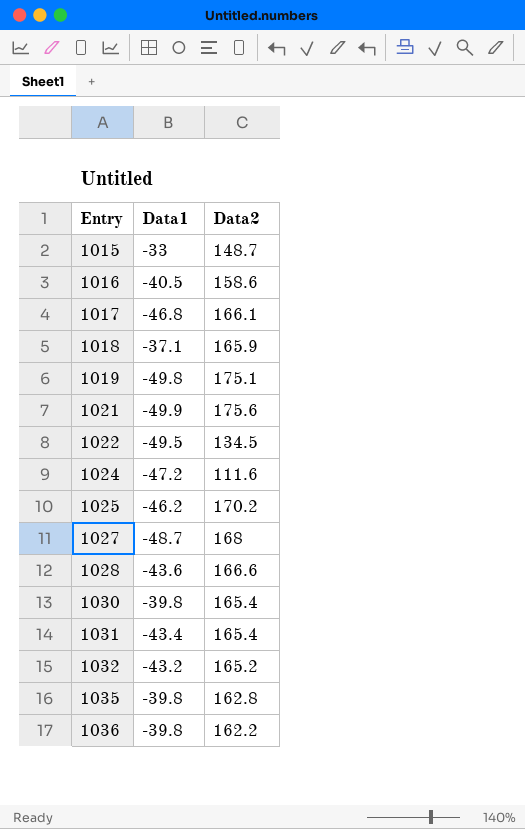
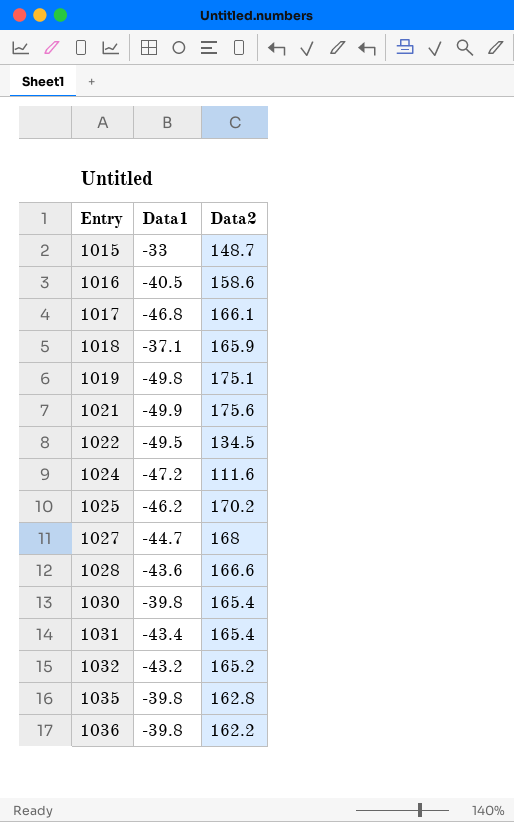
1027 | Data1: -48.7 -> -44.7

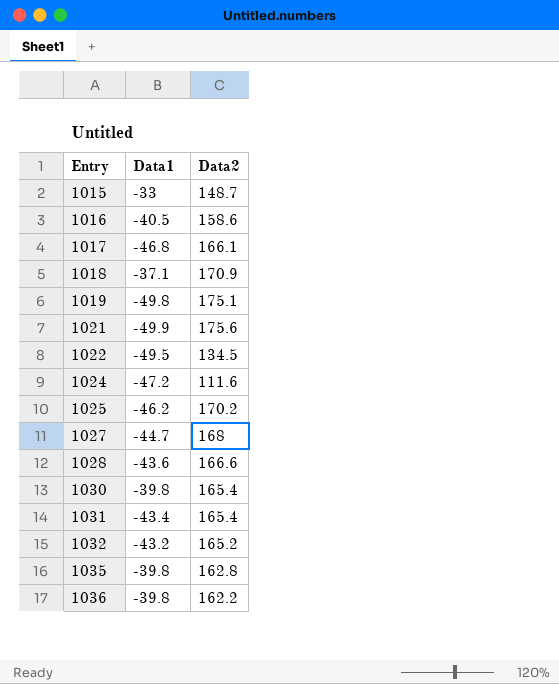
1018 | Data2: 165.9 -> 170.9

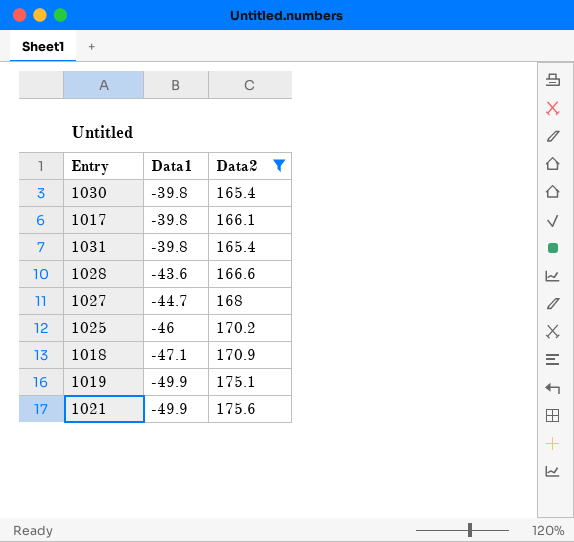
filter: none -> Data2 >= 165.4
row order: Entry ascending -> Data1 descending
1017 | Data1: -46.8 -> -39.8
1031 | Data1: -43.4 -> -39.8
1025 | Data1: -46.2 -> -46
1018 | Data1: -37.1 -> -47.1
1019 | Data1: -49.8 -> -49.9

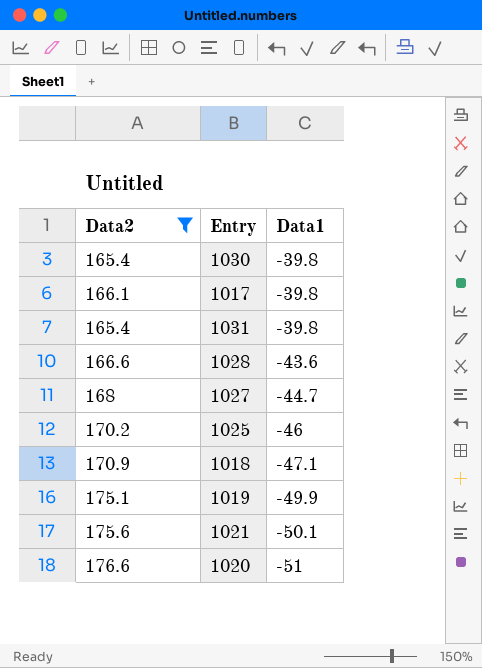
column Data2 | position: 3 -> 1
1021 | Data1: -49.9 -> -50.1
row 1020: none -> 176.6 | -51

